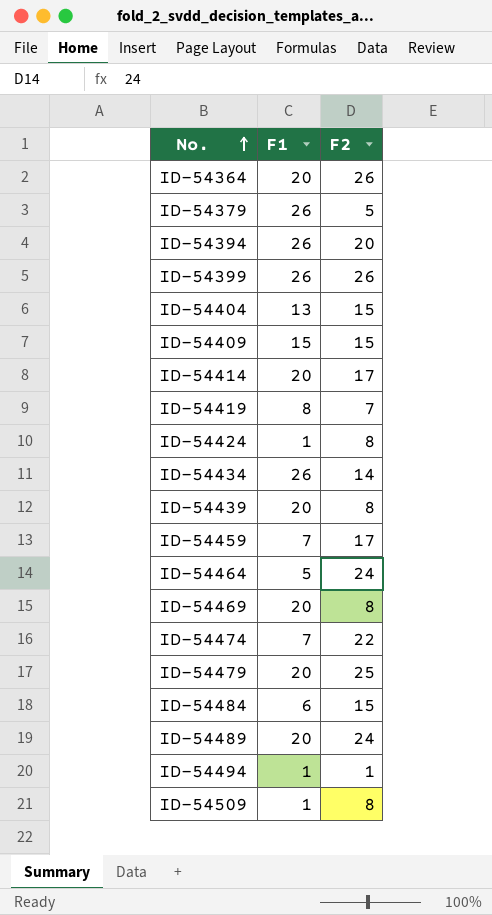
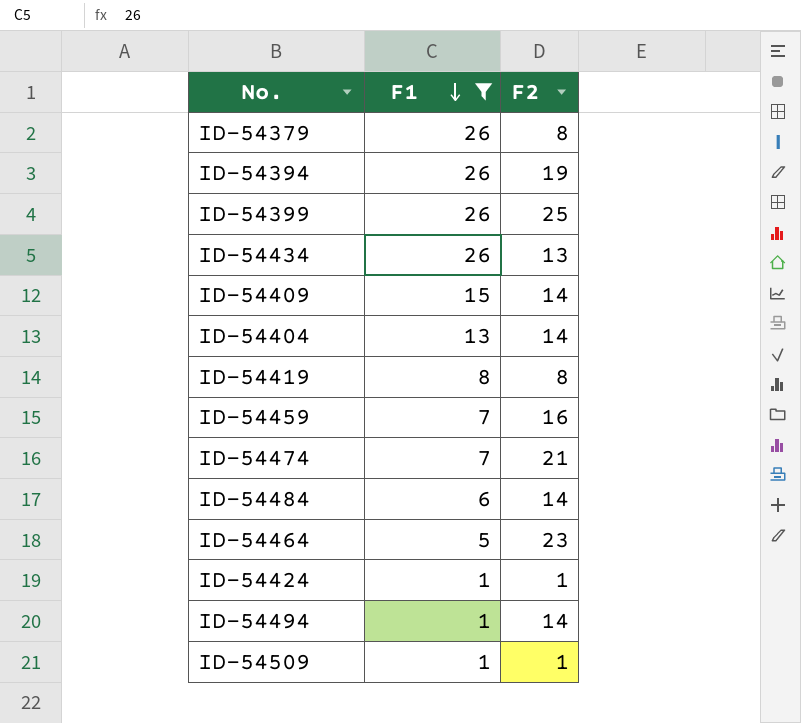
filter: none -> F1 != 20
row order: No. ascending -> F1 descending
ID-54379 | F2: 5 -> 8
ID-54394 | F2: 20 -> 19
ID-54399 | F2: 26 -> 25
ID-54434 | F2: 14 -> 13
ID-54409 | F2: 15 -> 14
ID-54404 | F2: 15 -> 14
ID-54419 | F2: 7 -> 8
ID-54459 | F2: 17 -> 16
ID-54474 | F2: 22 -> 21
ID-54484 | F2: 15 -> 14
ID-54464 | F2: 24 -> 23
ID-54424 | F2: 8 -> 1
ID-54494 | F2: 1 -> 14
ID-54509 | F2: 8 -> 1

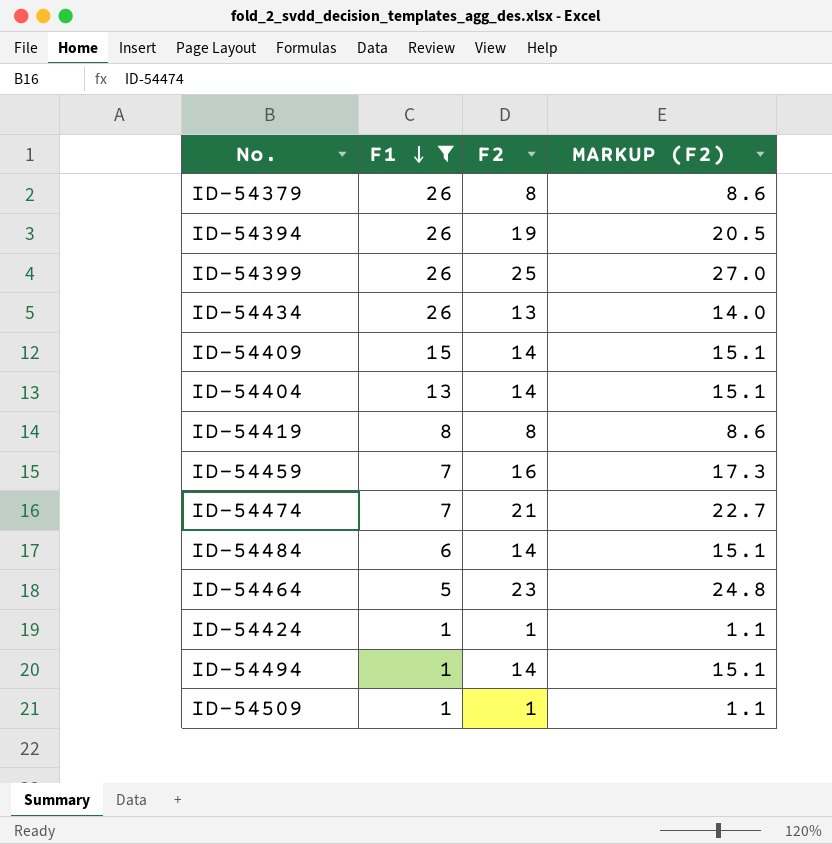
column MARKUP (F2) | formula: none -> [F2] * 1.08

